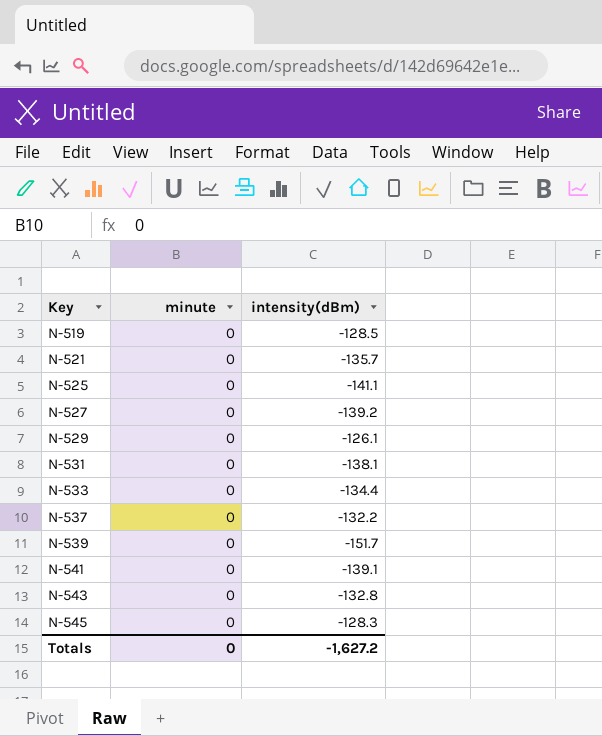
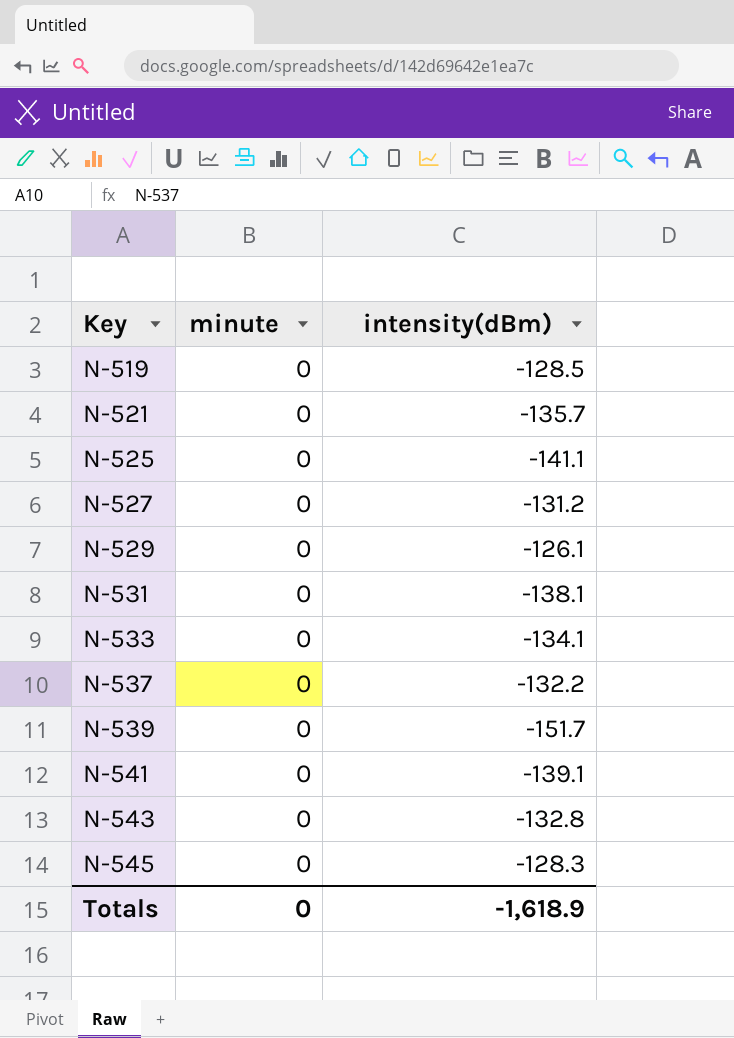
N-527 | intensity(dBm): -139.2 -> -131.2
N-533 | intensity(dBm): -134.4 -> -134.1
Totals | intensity(dBm): -1,627.2 -> -1,618.9

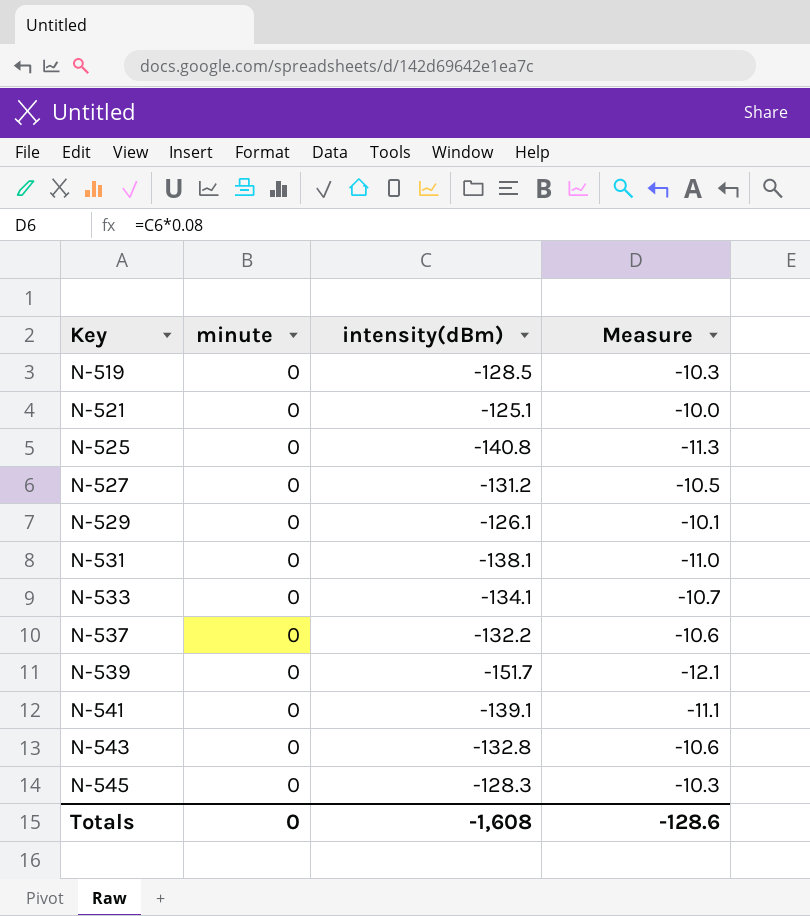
column Measure | formula: none -> [intensity(dBm)] * 0.08
N-521 | intensity(dBm): -135.7 -> -125.1
N-525 | intensity(dBm): -141.1 -> -140.8
Totals | intensity(dBm): -1,618.9 -> -1,608

